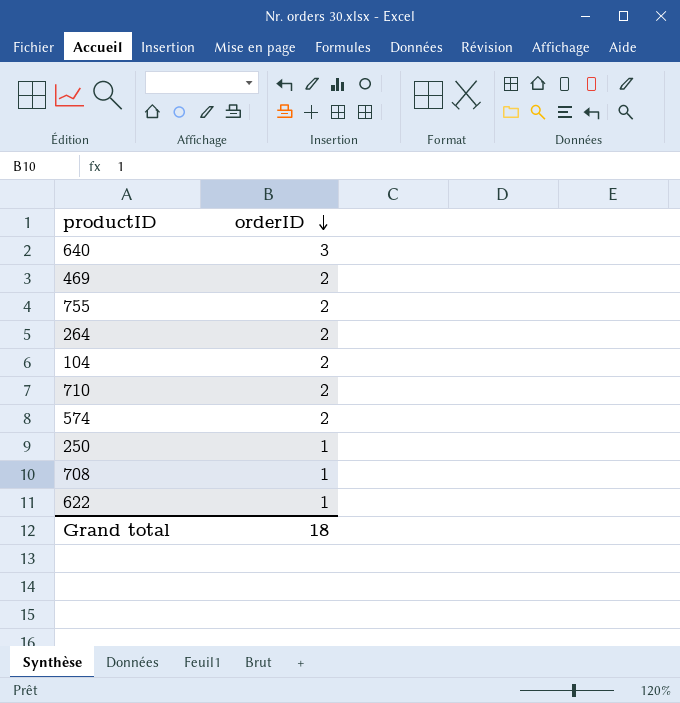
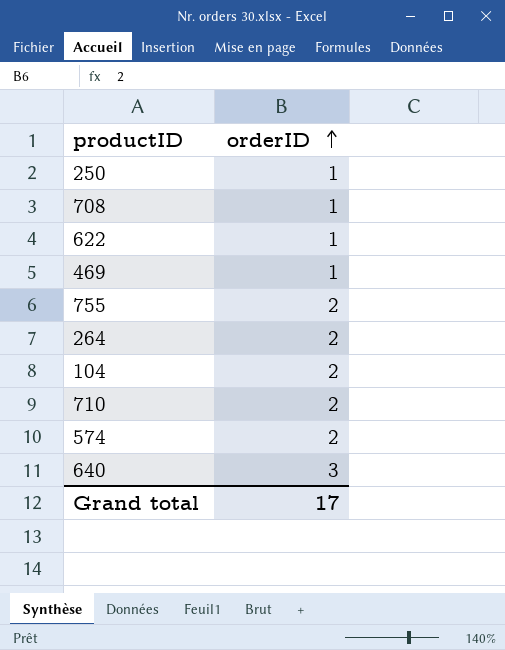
row order: orderID descending -> orderID ascending
469 | orderID: 2 -> 1
Grand total | orderID: 18 -> 17

